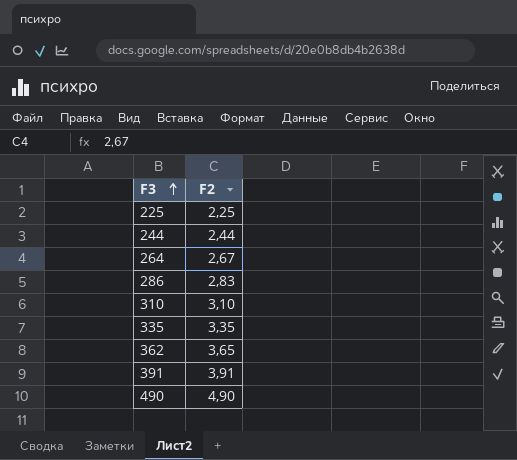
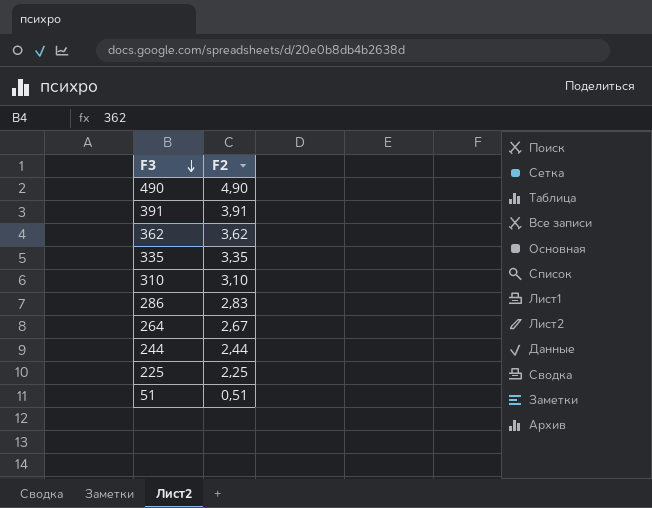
row order: F3 ascending -> F3 descending
362 | F2: 3,65 -> 3,62
row 51: none -> 0,51

